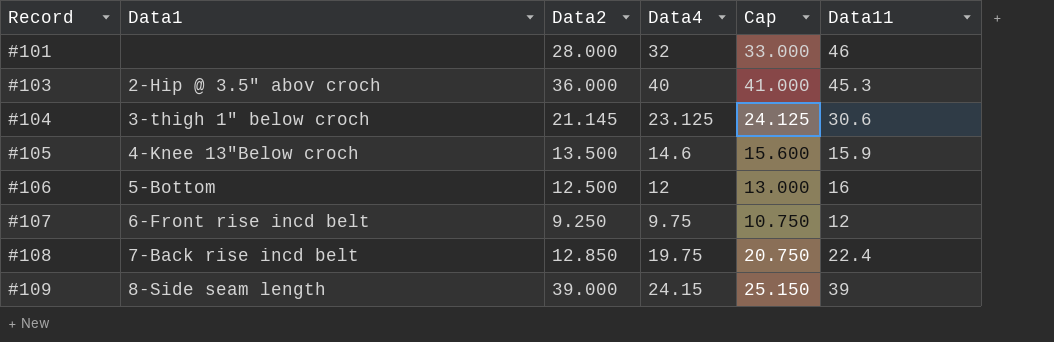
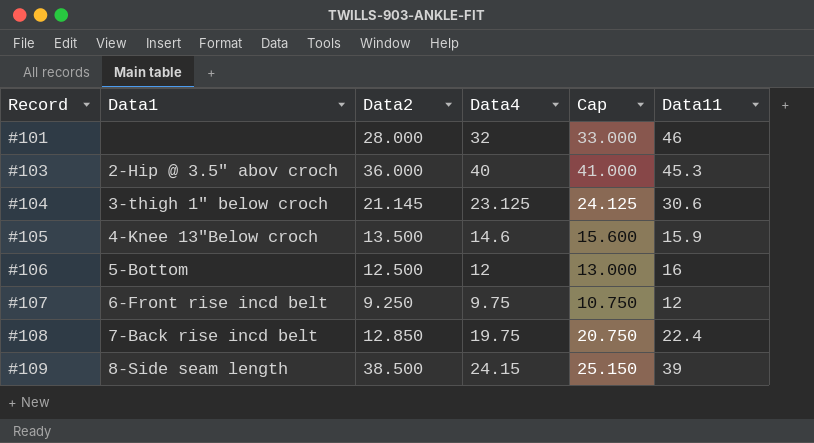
#109 | Data2: 39.000 -> 38.500

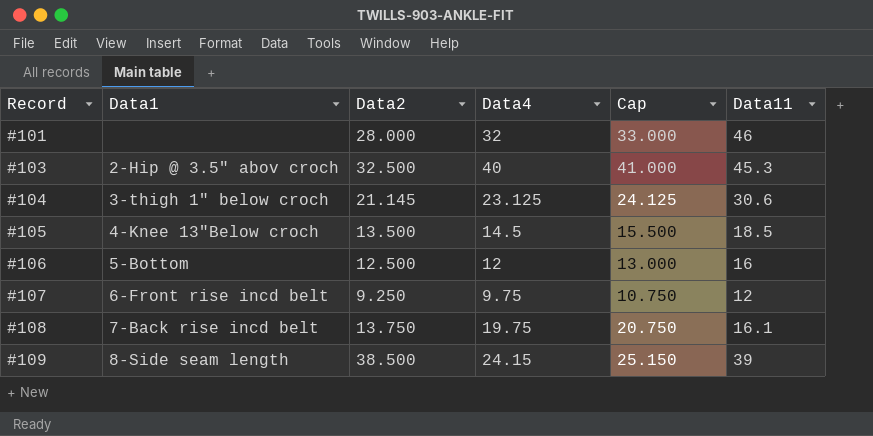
#103 | Data2: 36.000 -> 32.500
#105 | Data4: 14.6 -> 14.5
#105 | Cap: 15.600 -> 15.500
#105 | Data11: 15.9 -> 18.5
#108 | Data2: 12.850 -> 13.750
#108 | Data11: 22.4 -> 16.1

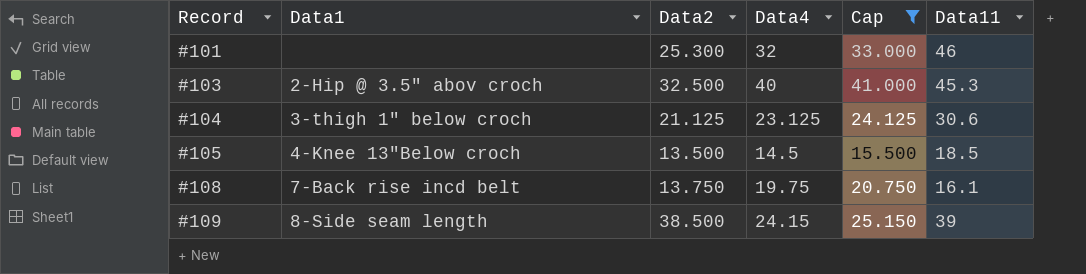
filter: none -> Cap >= 15.500
#101 | Data2: 28.000 -> 25.300
#104 | Data2: 21.145 -> 21.125

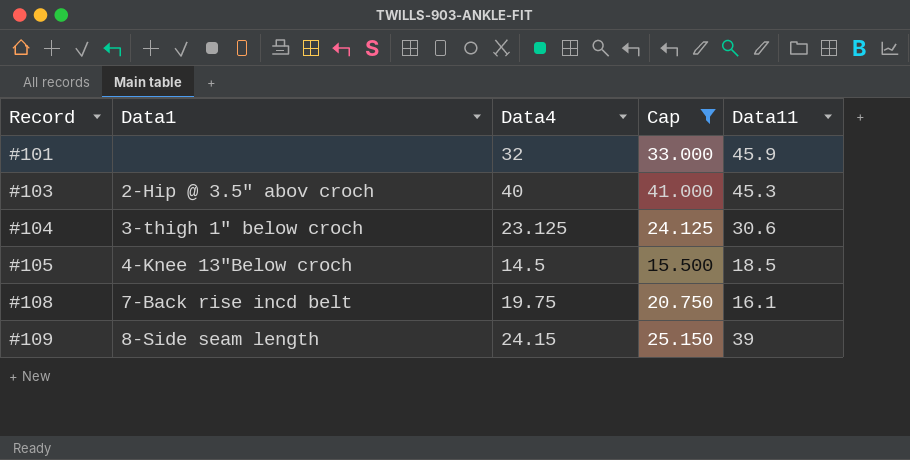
column Data2 | position: 3 -> none
#101 | Data11: 46 -> 45.9

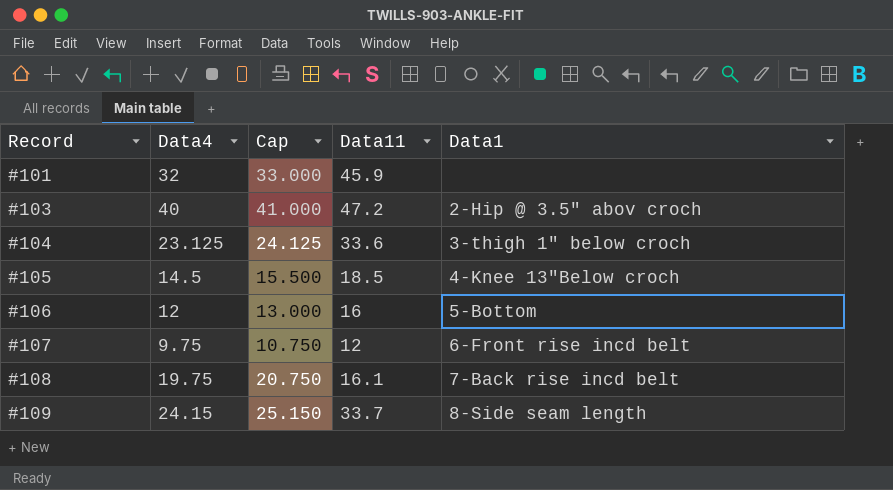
filter: Cap >= 15.500 -> none
column Data1 | position: 2 -> 5
#103 | Data11: 45.3 -> 47.2
#104 | Data11: 30.6 -> 33.6
#109 | Data11: 39 -> 33.7

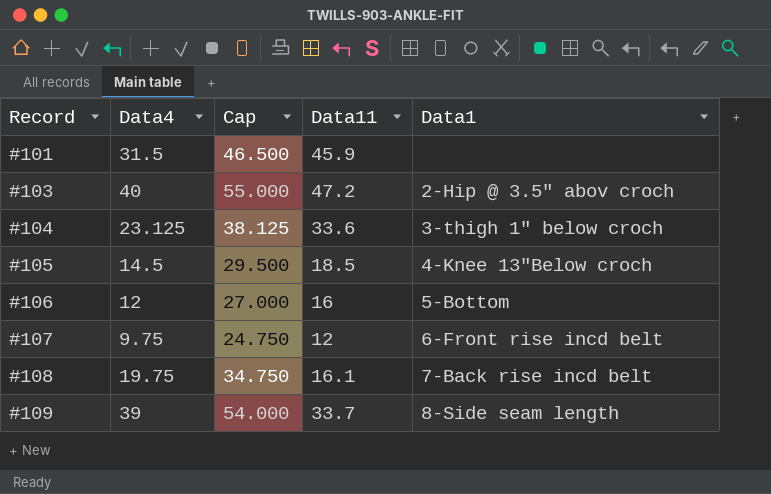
column Cap | formula: [Data4] + 1 -> [Data4] + 15
#101 | Data4: 32 -> 31.5
#109 | Data4: 24.15 -> 39

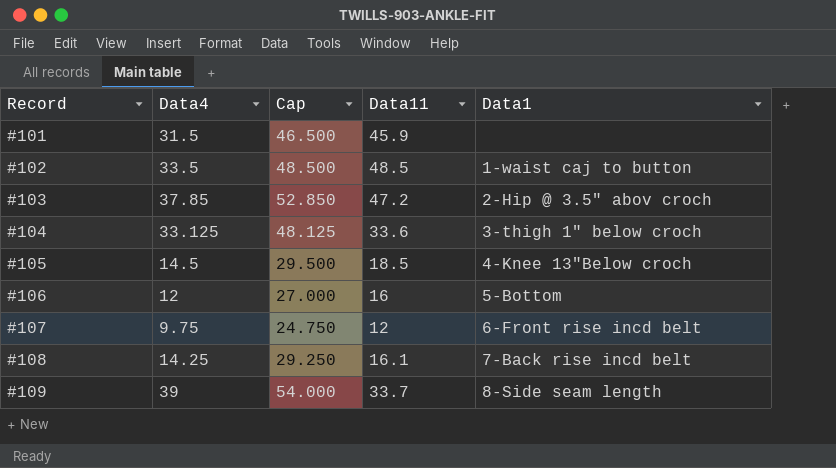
row #102: none -> 33.5 | 48.500 | 48.5 | 1-waist caj to button
#103 | Data4: 40 -> 37.85
#103 | Cap: 55.000 -> 52.850
#104 | Data4: 23.125 -> 33.125
#104 | Cap: 38.125 -> 48.125
#108 | Data4: 19.75 -> 14.25
#108 | Cap: 34.750 -> 29.250

